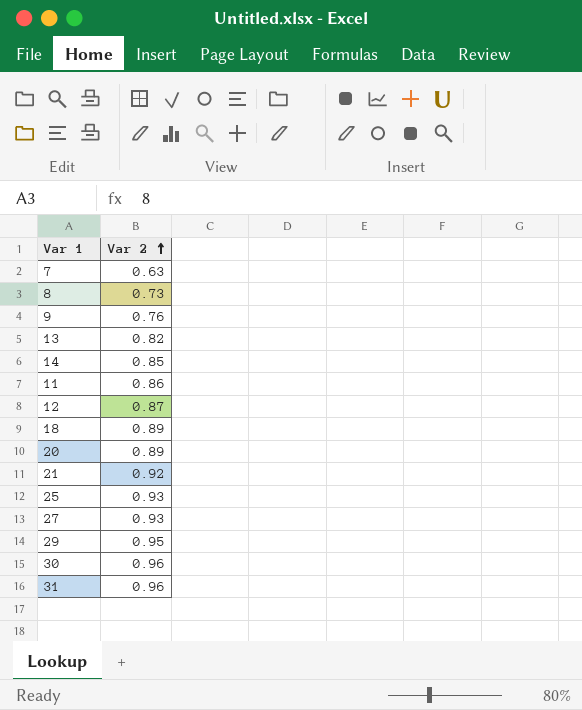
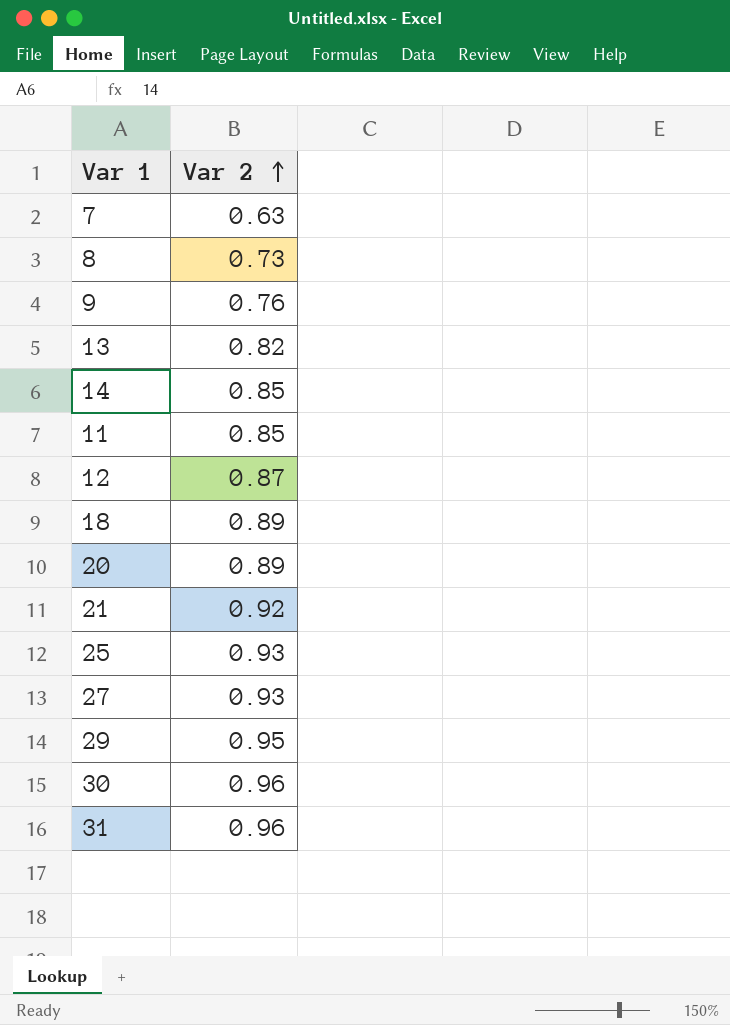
11 | Var 2: 0.86 -> 0.85

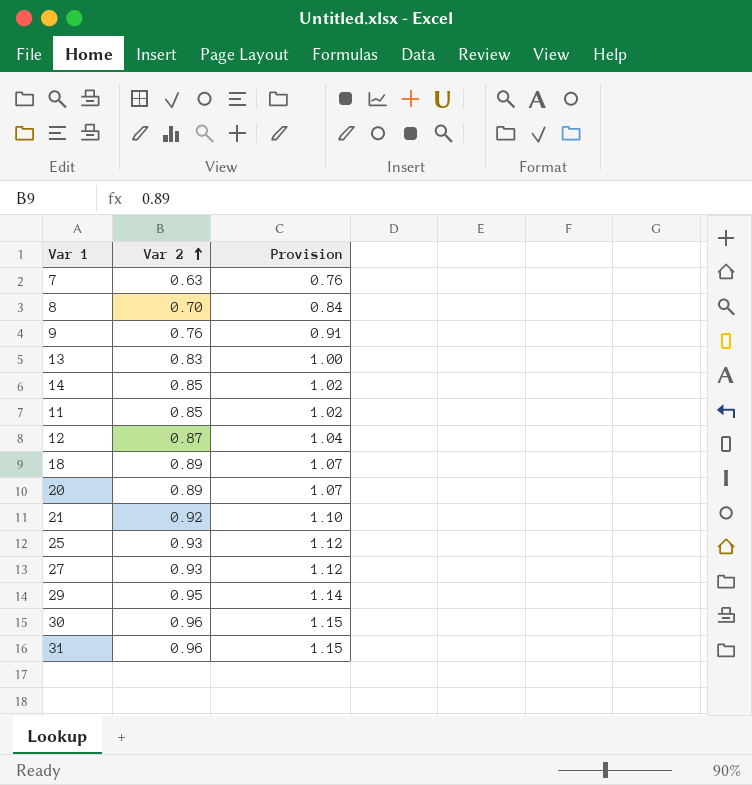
column Provision | formula: none -> [Var 2] * 1.2
8 | Var 2: 0.73 -> 0.70
13 | Var 2: 0.82 -> 0.83

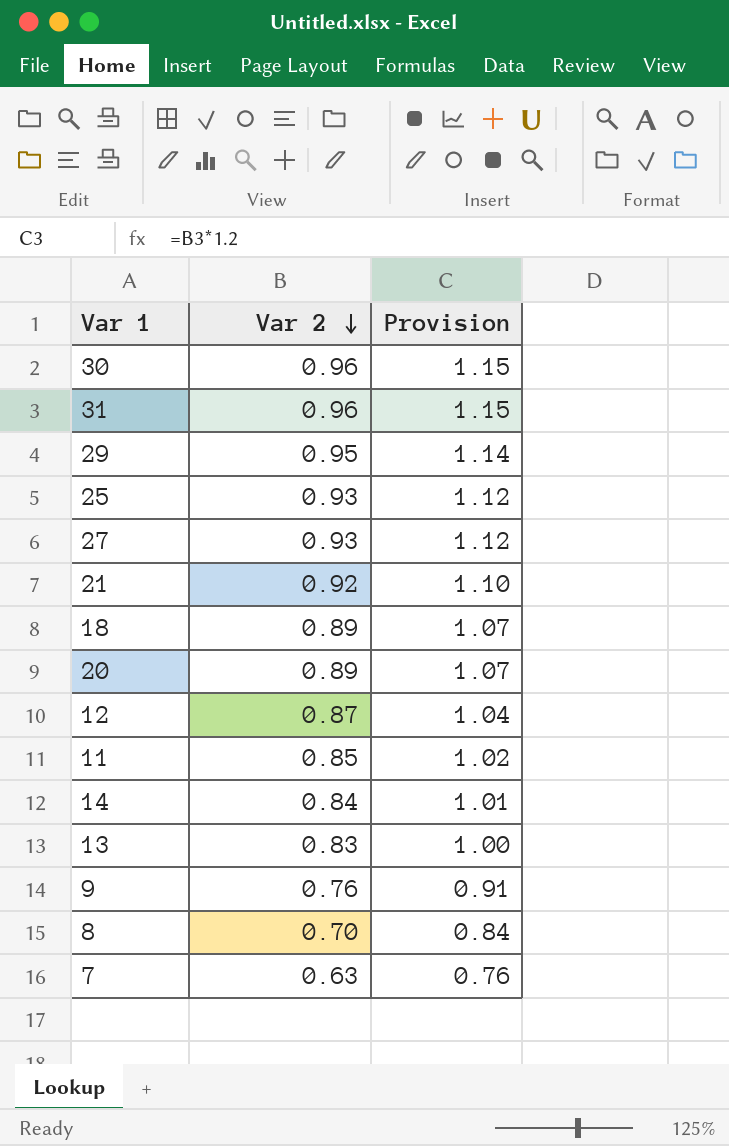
row order: Var 2 ascending -> Var 2 descending
14 | Var 2: 0.85 -> 0.84
14 | Provision: 1.02 -> 1.01

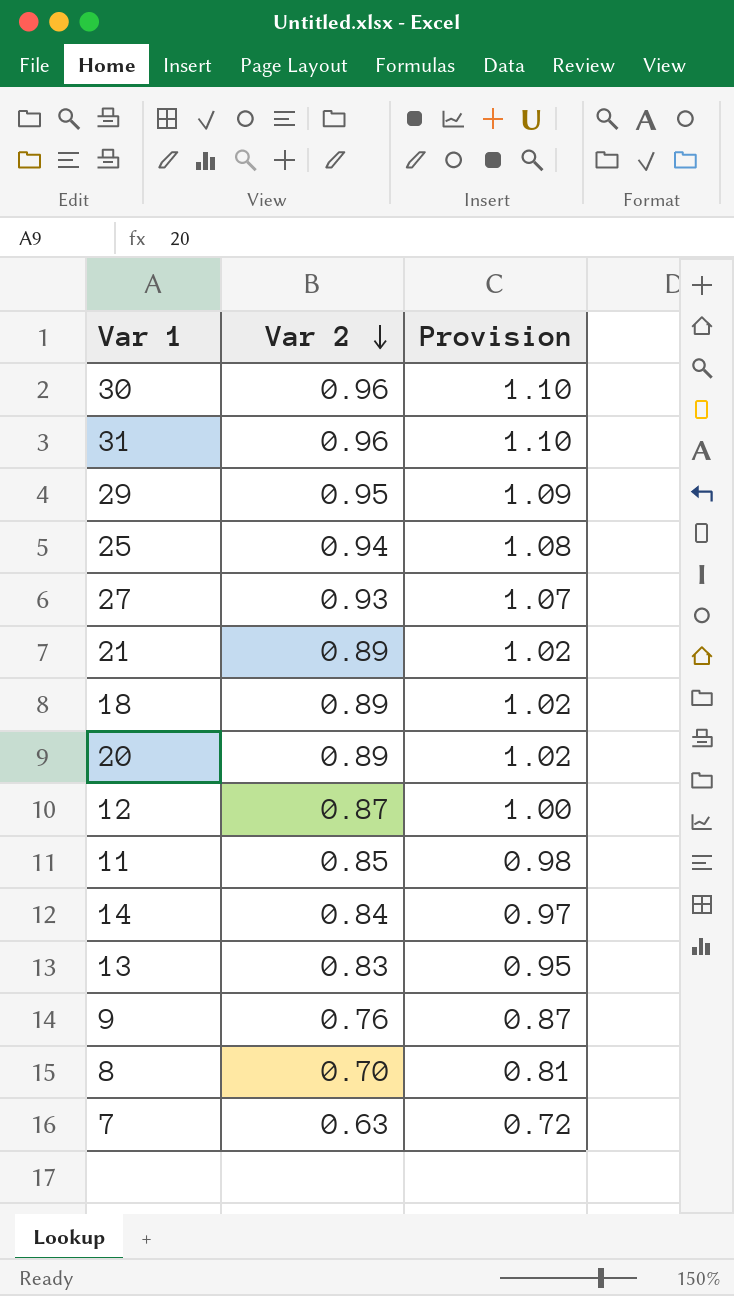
column Provision | formula: [Var 2] * 1.2 -> [Var 2] * 1.15
25 | Var 2: 0.93 -> 0.94
21 | Var 2: 0.92 -> 0.89

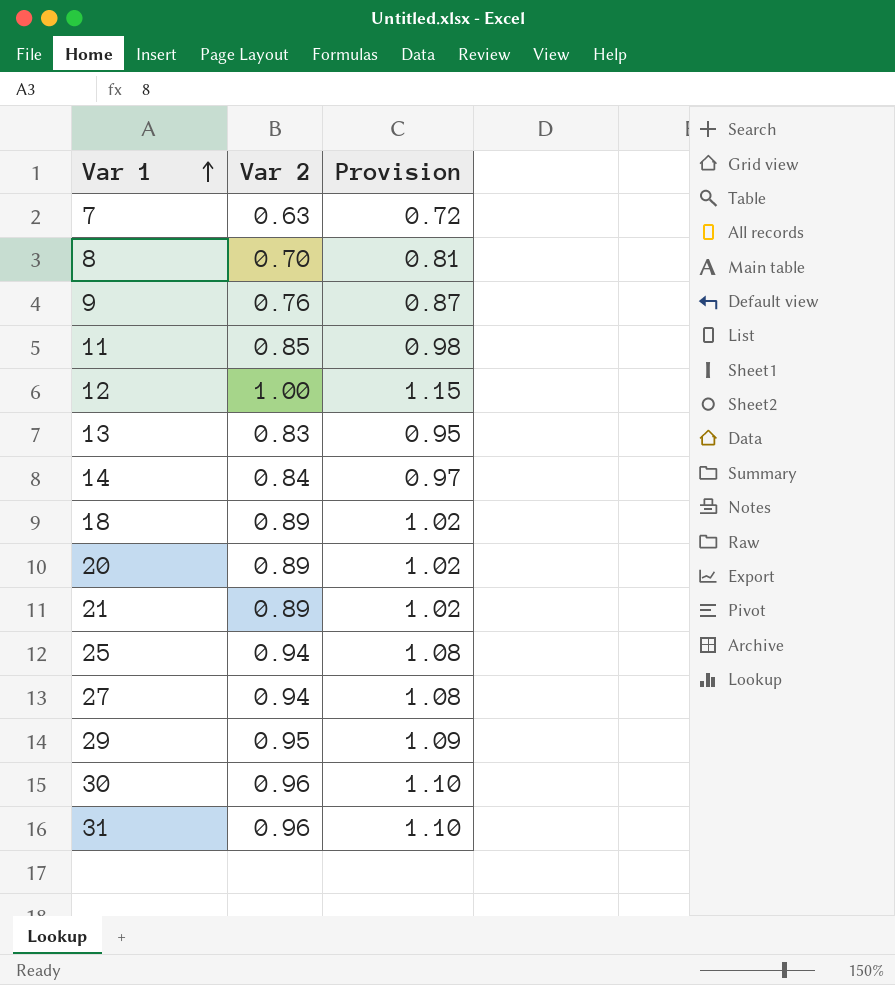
row order: Var 2 descending -> Var 1 ascending
12 | Var 2: 0.87 -> 1.00
12 | Provision: 1.00 -> 1.15
27 | Var 2: 0.93 -> 0.94
27 | Provision: 1.07 -> 1.08

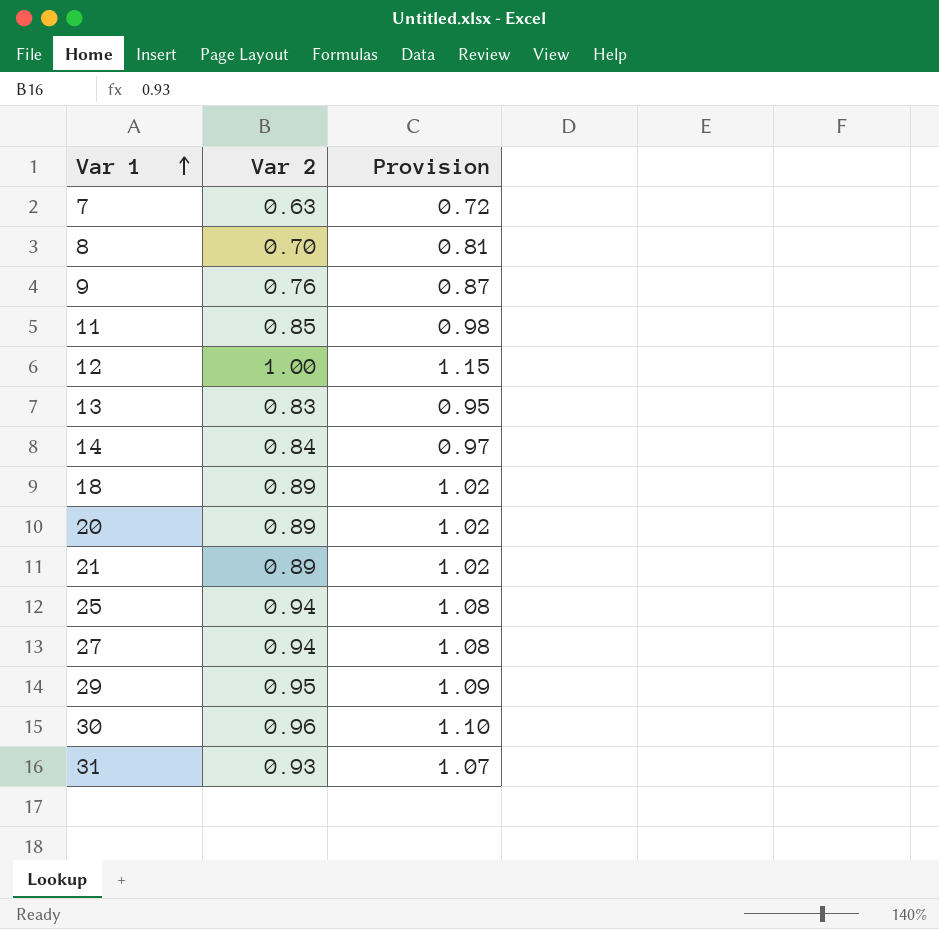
31 | Var 2: 0.96 -> 0.93
31 | Provision: 1.10 -> 1.07

